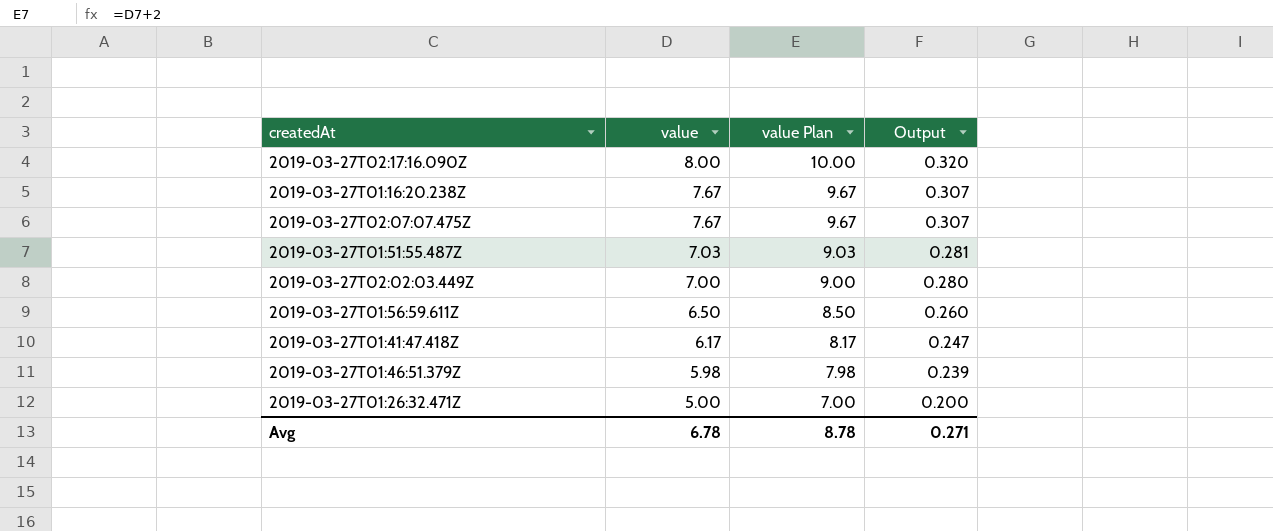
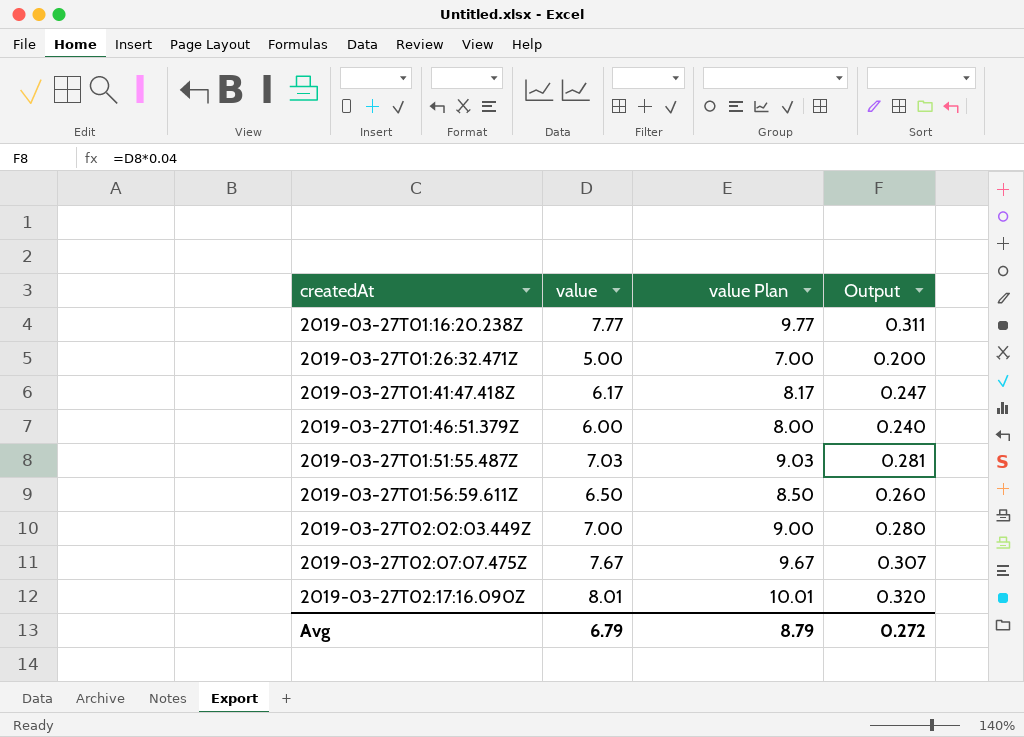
row order: value descending -> createdAt ascending
2019-03-27T01:16:20.238Z | value: 7.67 -> 7.77
2019-03-27T01:16:20.238Z | value Plan: 9.67 -> 9.77
2019-03-27T01:16:20.238Z | Output: 0.307 -> 0.311
2019-03-27T01:46:51.379Z | value: 5.98 -> 6.00
2019-03-27T01:46:51.379Z | value Plan: 7.98 -> 8.00
2019-03-27T01:46:51.379Z | Output: 0.239 -> 0.240
2019-03-27T02:17:16.090Z | value: 8.00 -> 8.01
2019-03-27T02:17:16.090Z | value Plan: 10.00 -> 10.01
Avg | value: 6.78 -> 6.79
Avg | value Plan: 8.78 -> 8.79
Avg | Output: 0.271 -> 0.272

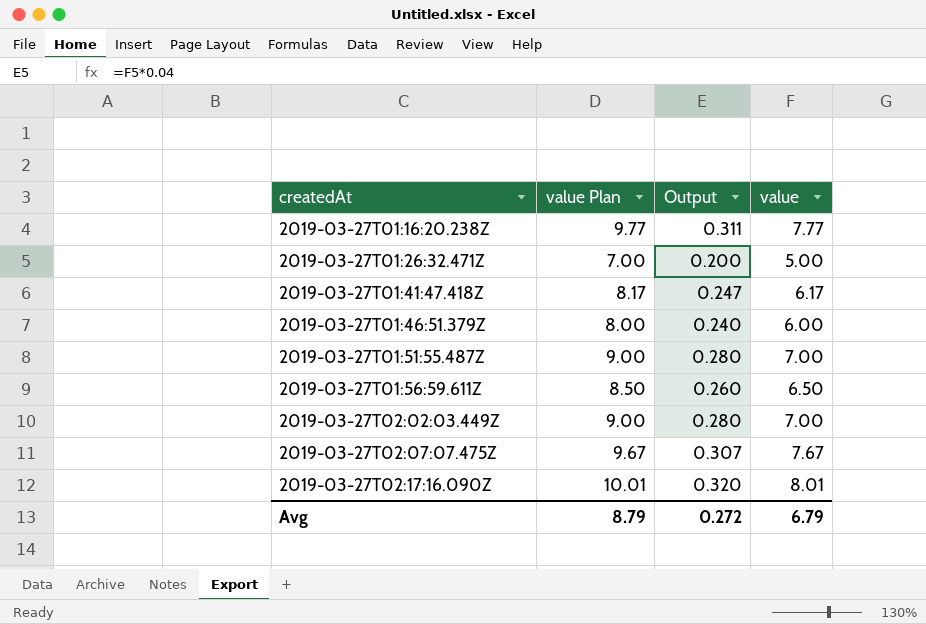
column value | position: 2 -> 4
2019-03-27T01:51:55.487Z | value Plan: 9.03 -> 9.00
2019-03-27T01:51:55.487Z | Output: 0.281 -> 0.280
2019-03-27T01:51:55.487Z | value: 7.03 -> 7.00

